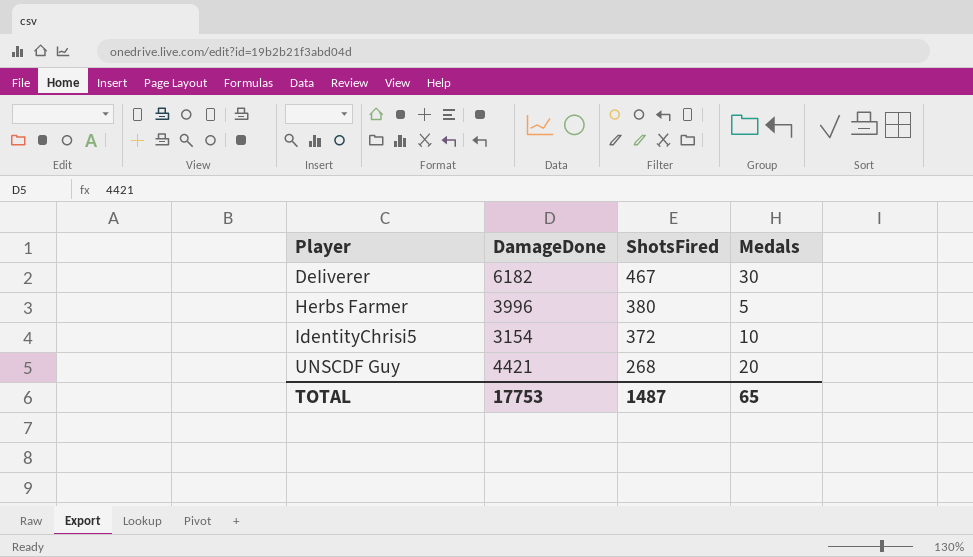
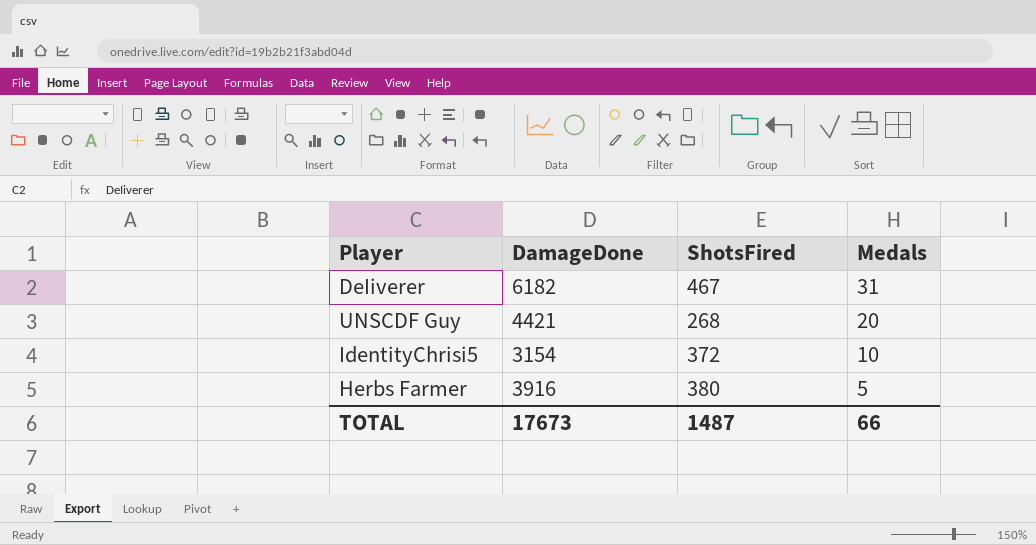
row order: Player ascending -> Medals descending
DeIiverer | Medals: 30 -> 31
Herbs Farmer | DamageDone: 3996 -> 3916
TOTAL | DamageDone: 17753 -> 17673
TOTAL | Medals: 65 -> 66

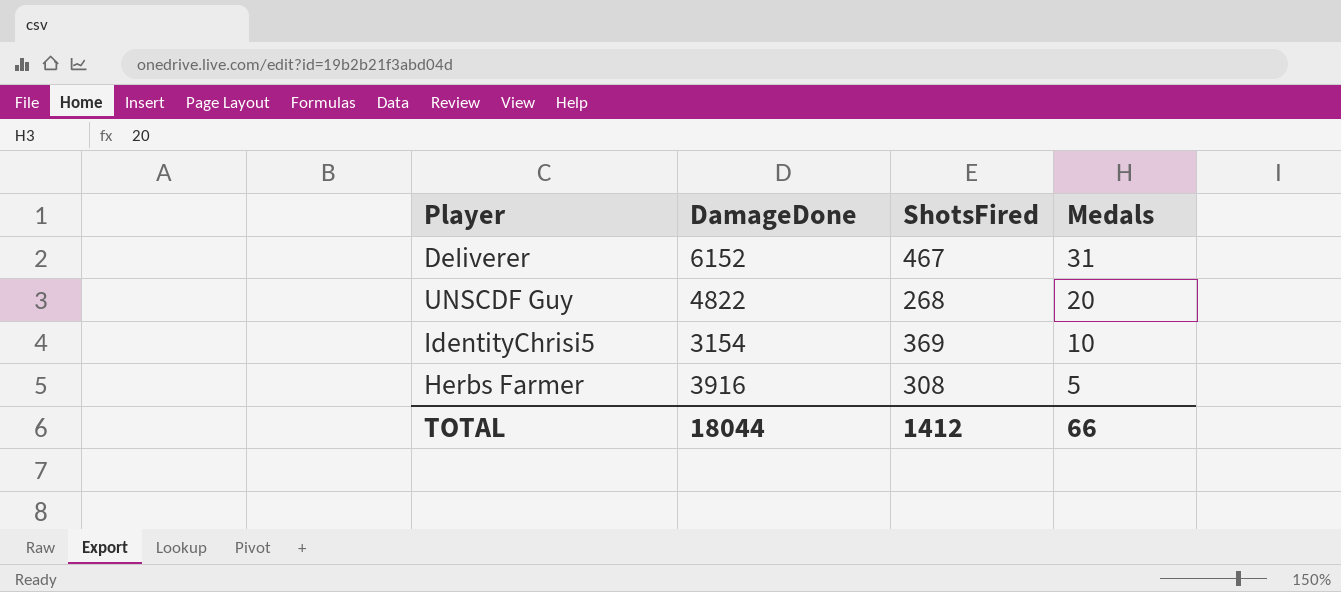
DeIiverer | DamageDone: 6182 -> 6152
UNSCDF Guy | DamageDone: 4421 -> 4822
IdentityChrisi5 | ShotsFired: 372 -> 369
Herbs Farmer | ShotsFired: 380 -> 308
TOTAL | DamageDone: 17673 -> 18044
TOTAL | ShotsFired: 1487 -> 1412

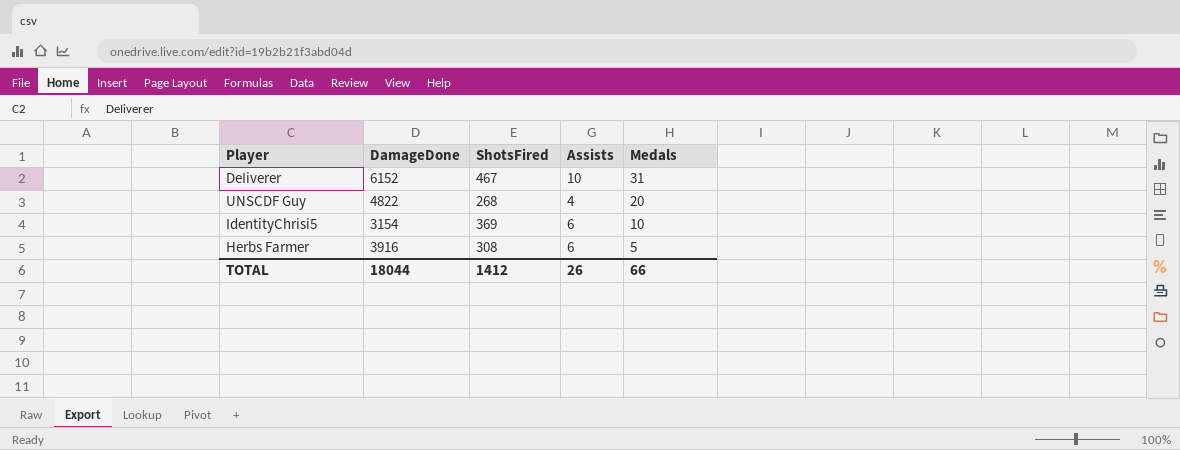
column Assists | position: none -> 4

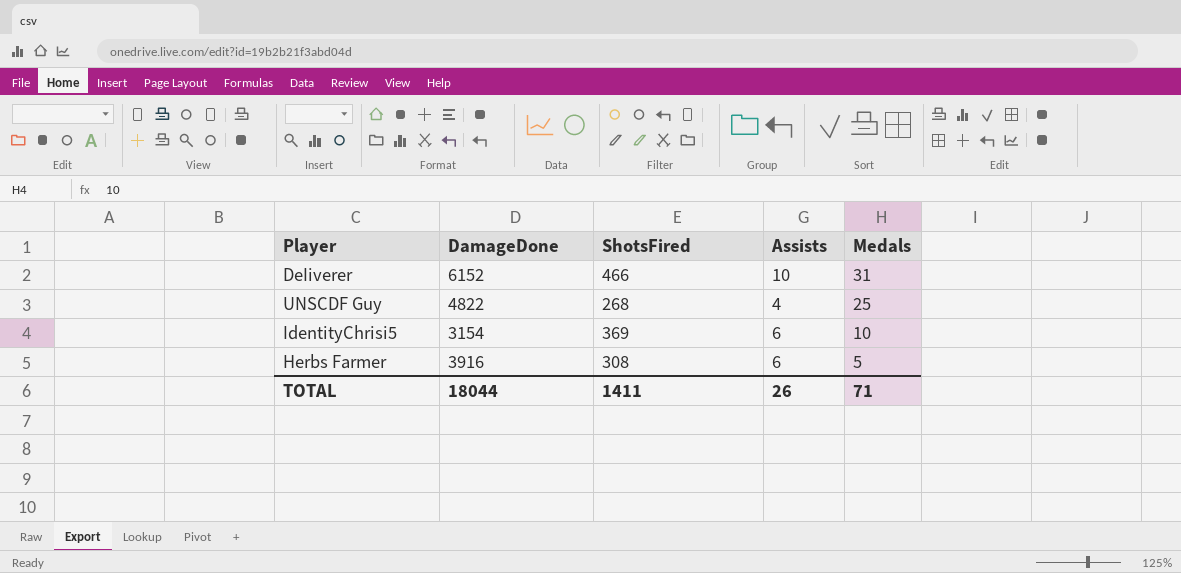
DeIiverer | ShotsFired: 467 -> 466
UNSCDF Guy | Medals: 20 -> 25
TOTAL | ShotsFired: 1412 -> 1411
TOTAL | Medals: 66 -> 71

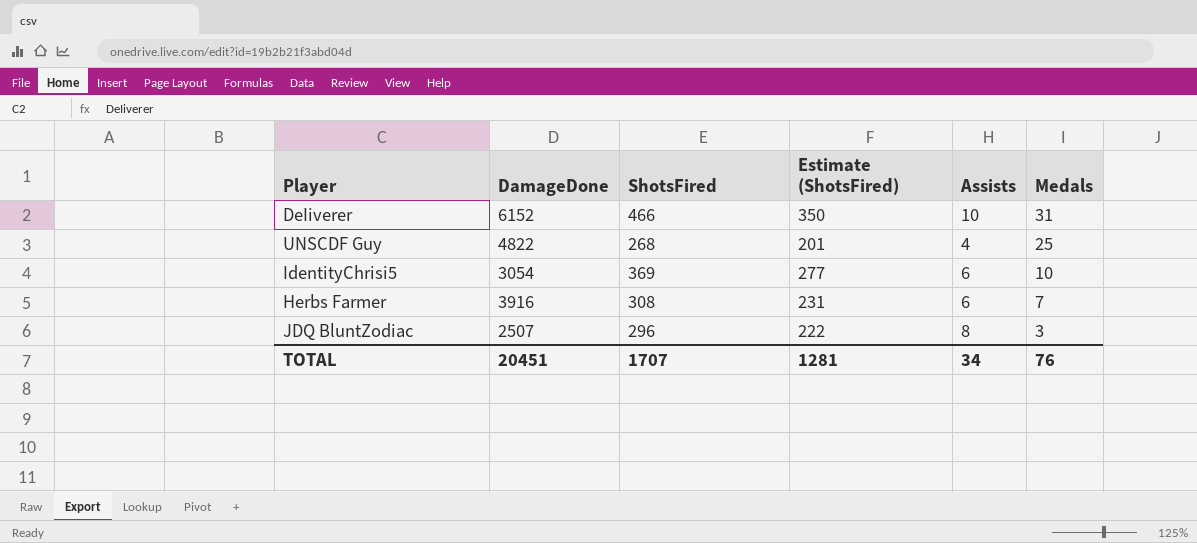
column Estimate (ShotsFired) | formula: none -> [ShotsFired] * 0.75
IdentityChrisi5 | DamageDone: 3154 -> 3054
Herbs Farmer | Medals: 5 -> 7
row JDQ BluntZodiac: none -> 2507 | 296 | 222 | 8 | 3
TOTAL | DamageDone: 18044 -> 20451
TOTAL | ShotsFired: 1411 -> 1707
TOTAL | Assists: 26 -> 34
TOTAL | Medals: 71 -> 76

